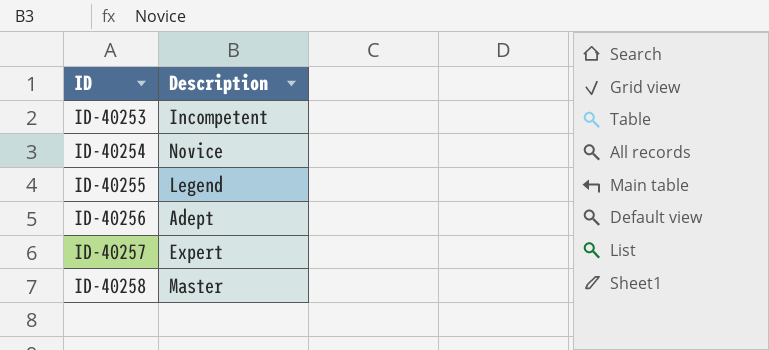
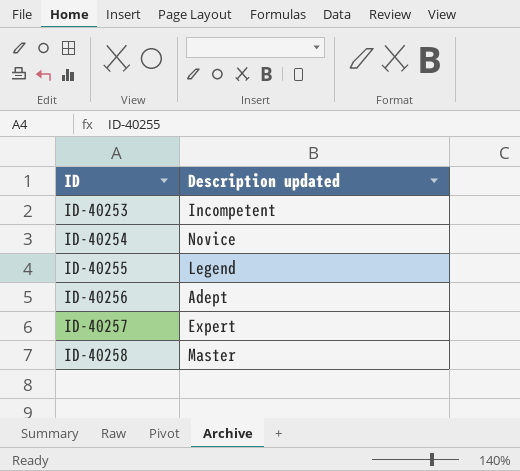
column name: Description -> Description updated

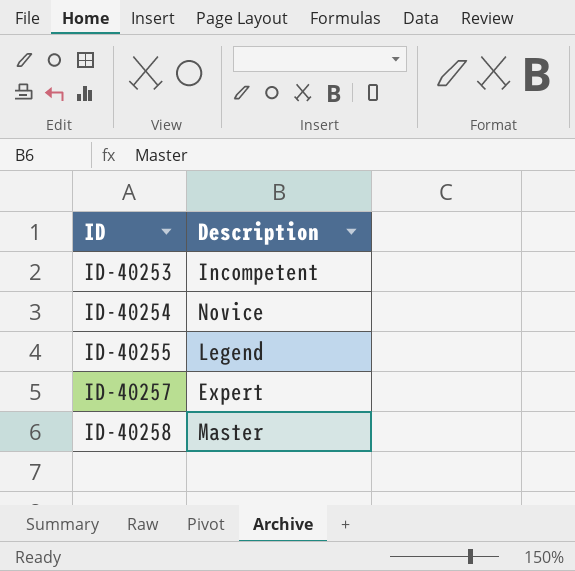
column name: Description updated -> Description
row ID-40256: Adept -> none

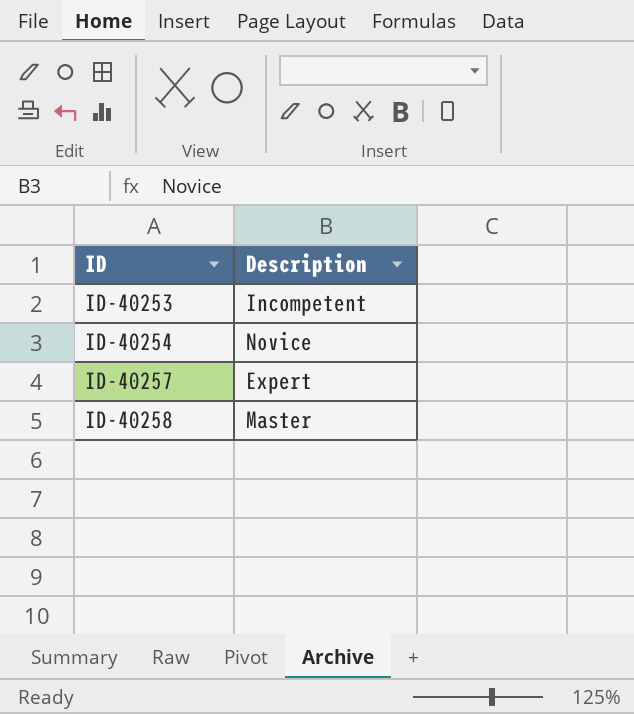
row ID-40255: Legend -> none

